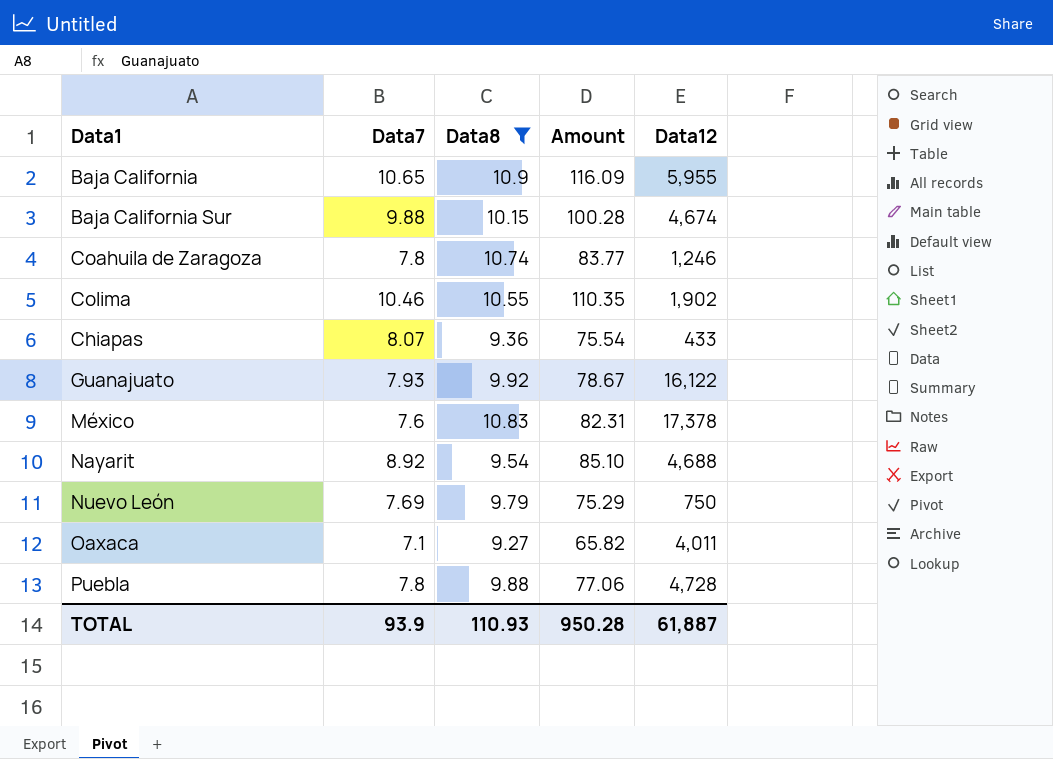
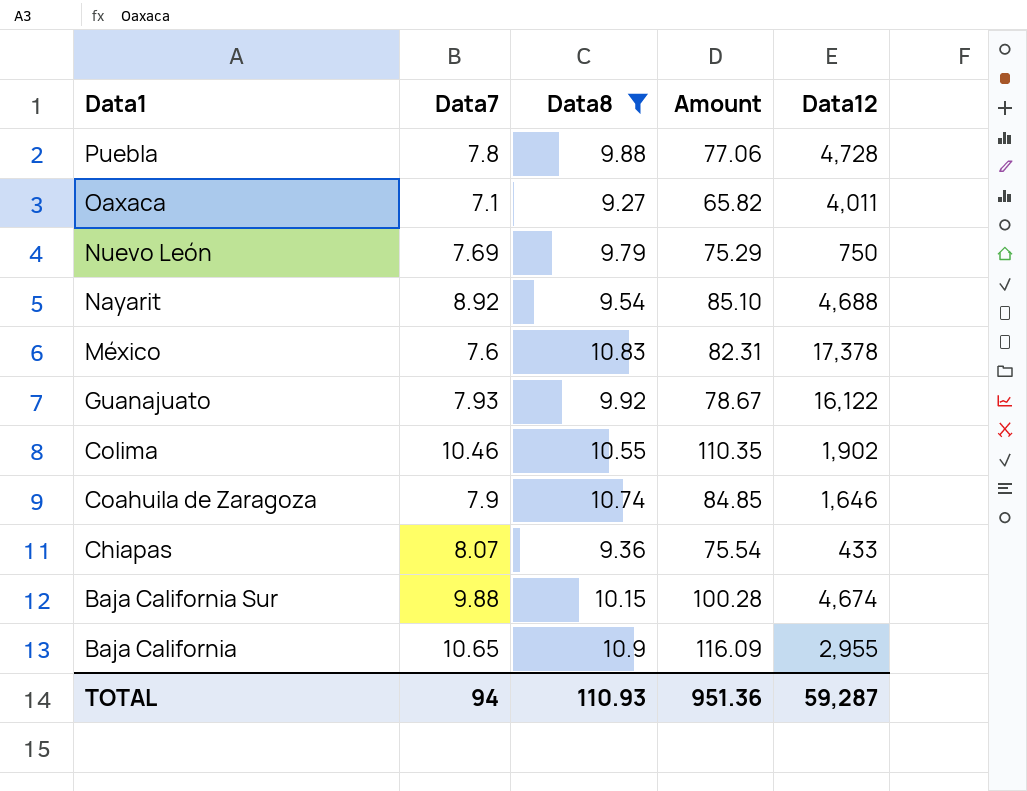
row order: none -> Data1 descending
Coahuila de Zaragoza | Data7: 7.8 -> 7.9
Coahuila de Zaragoza | Amount: 83.77 -> 84.85
Coahuila de Zaragoza | Data12: 1,246 -> 1,646
Baja California | Data12: 5,955 -> 2,955
TOTAL | Data7: 93.9 -> 94
TOTAL | Amount: 950.28 -> 951.36
TOTAL | Data12: 61,887 -> 59,287

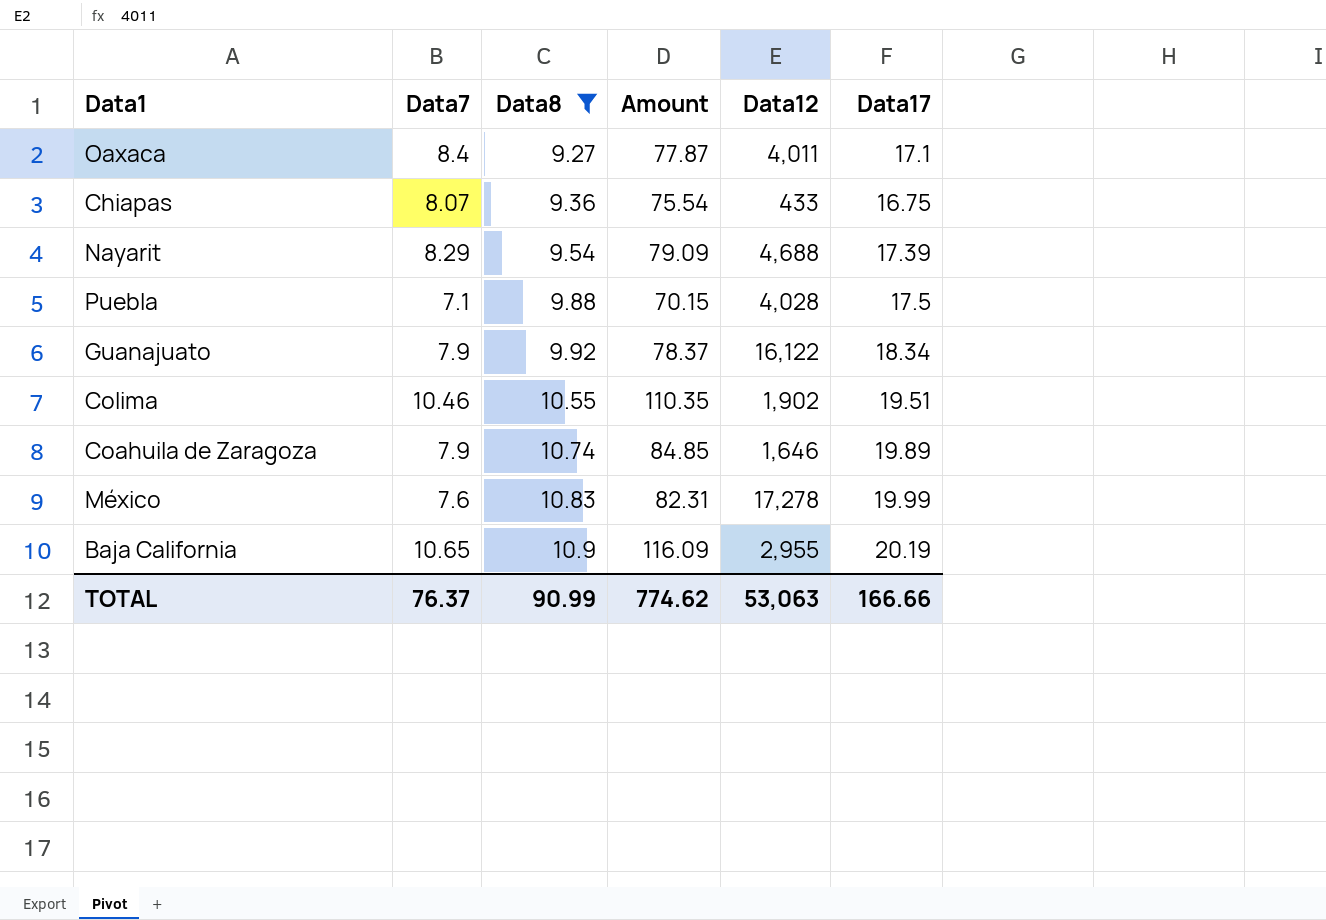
row order: Data1 descending -> Data8 ascending
column Data17 | position: none -> 6
row Nuevo León: 7.69 | 9.79 | 75.29 | 750 -> none
row Baja California Sur: 9.88 | 10.15 | 100.28 | 4,674 -> none
Oaxaca | Data7: 7.1 -> 8.4
Oaxaca | Amount: 65.82 -> 77.87
Nayarit | Data7: 8.92 -> 8.29
Nayarit | Amount: 85.10 -> 79.09
Puebla | Data7: 7.8 -> 7.1
Puebla | Amount: 77.06 -> 70.15
Puebla | Data12: 4,728 -> 4,028
Guanajuato | Data7: 7.93 -> 7.9
Guanajuato | Amount: 78.67 -> 78.37
México | Data12: 17,378 -> 17,278
TOTAL | Data7: 94 -> 76.37
TOTAL | Data8: 110.93 -> 90.99
TOTAL | Amount: 951.36 -> 774.62
TOTAL | Data12: 59,287 -> 53,063

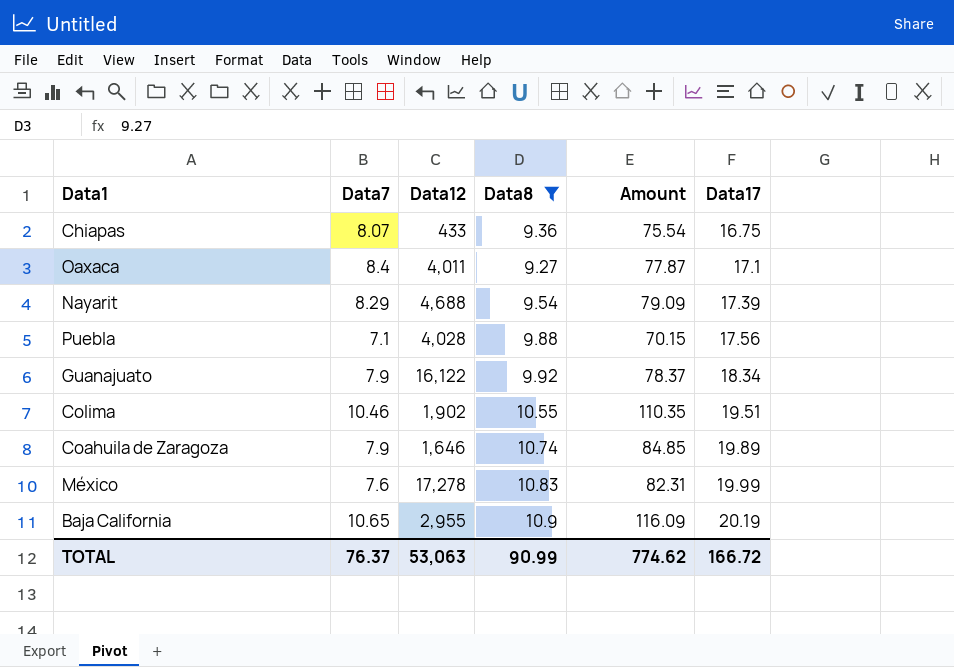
row order: Data8 ascending -> Data17 ascending
column Data12 | position: 5 -> 3
Puebla | Data17: 17.5 -> 17.56
TOTAL | Data17: 166.66 -> 166.72

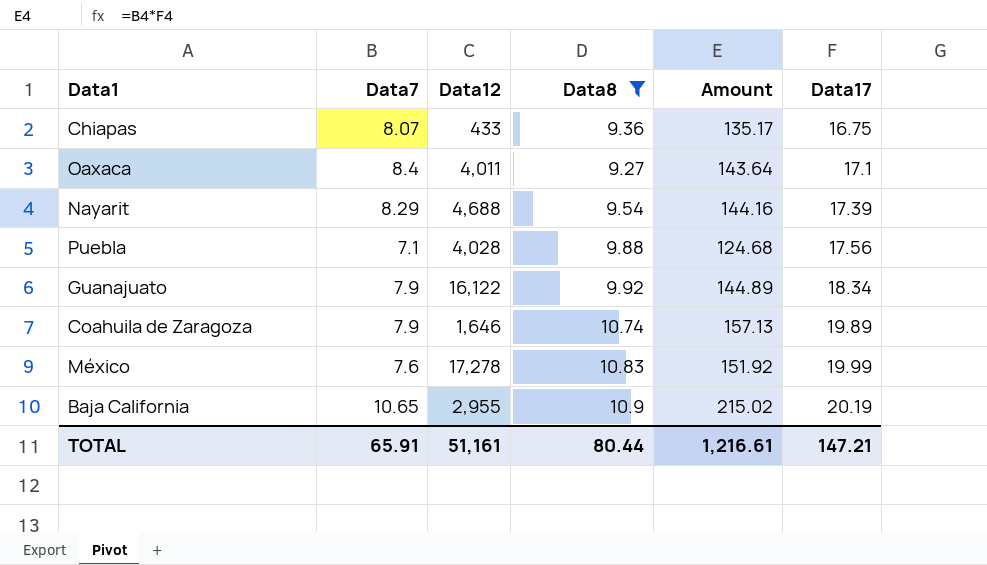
column Amount | formula: [Data7] * [Data8] -> [Data7] * [Data17]
row Colima: 10.46 | 1,902 | 10.55 | 110.35 | 19.51 -> none
TOTAL | Data7: 76.37 -> 65.91
TOTAL | Data12: 53,063 -> 51,161
TOTAL | Data8: 90.99 -> 80.44
TOTAL | Amount: 774.62 -> 1,216.61
TOTAL | Data17: 166.72 -> 147.21

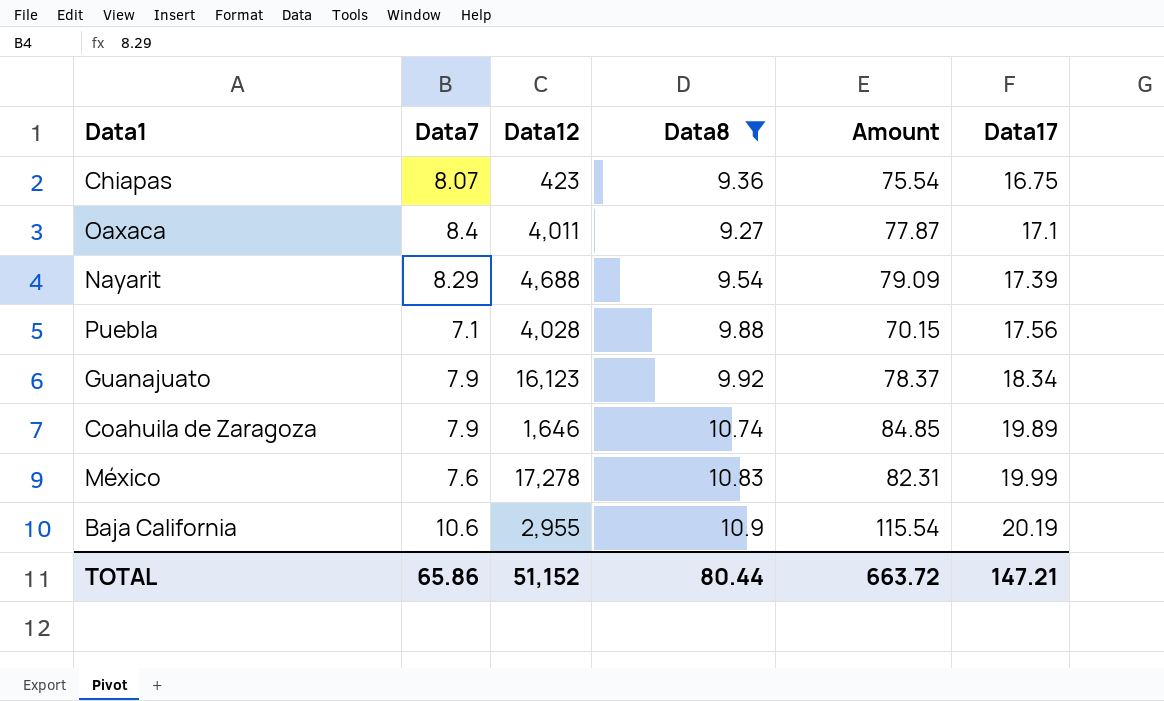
column Amount | formula: [Data7] * [Data17] -> [Data7] * [Data8]
Chiapas | Data12: 433 -> 423
Guanajuato | Data12: 16,122 -> 16,123
Baja California | Data7: 10.65 -> 10.6
TOTAL | Data7: 65.91 -> 65.86
TOTAL | Data12: 51,161 -> 51,152
TOTAL | Amount: 1,216.61 -> 663.72

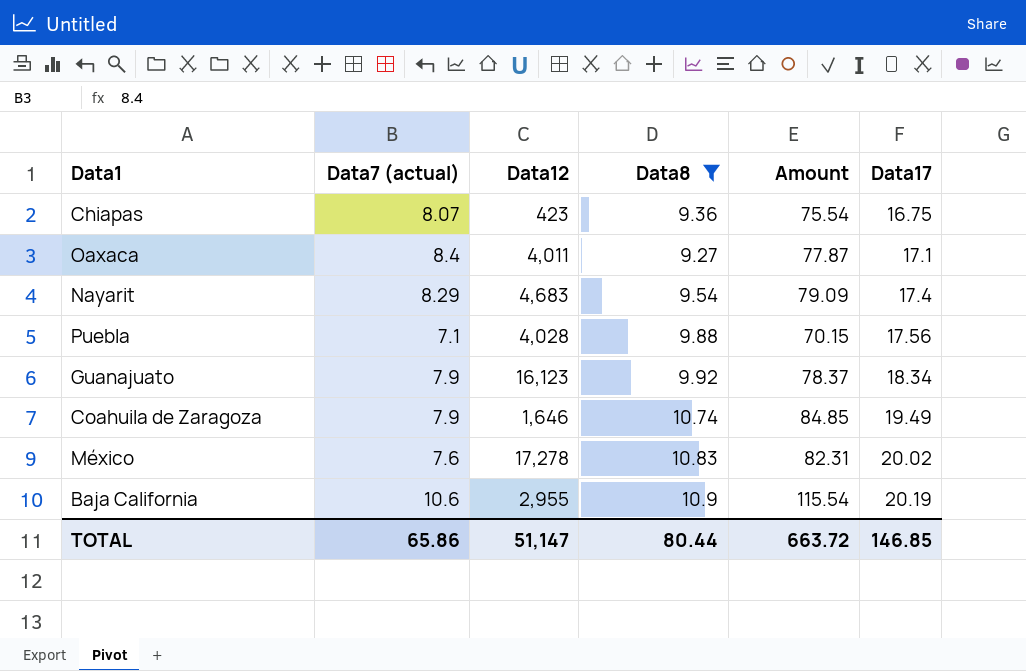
column name: Data7 -> Data7 (actual)
Nayarit | Data12: 4,688 -> 4,683
Nayarit | Data17: 17.39 -> 17.4
Coahuila de Zaragoza | Data17: 19.89 -> 19.49
México | Data17: 19.99 -> 20.02
TOTAL | Data12: 51,152 -> 51,147
TOTAL | Data17: 147.21 -> 146.85

